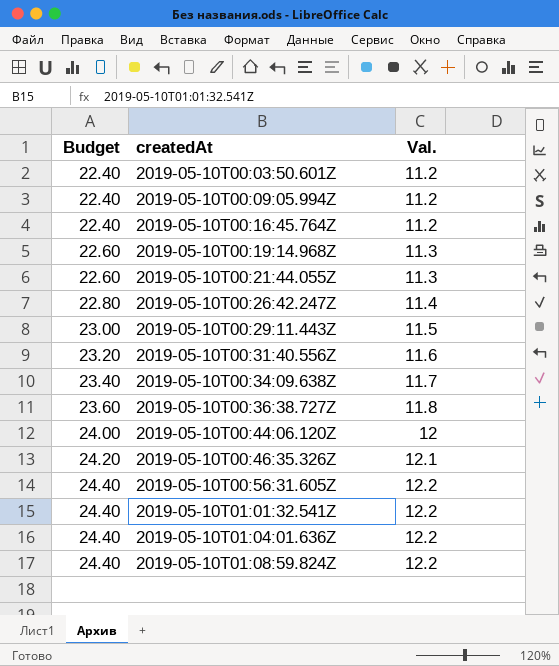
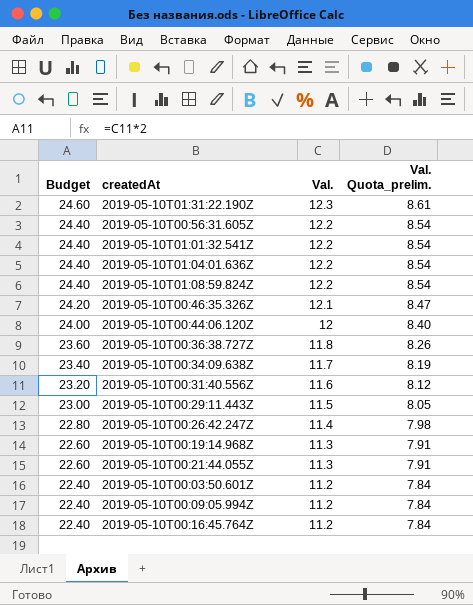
row order: Budget ascending -> Budget descending
column Val. Quota_prelim. | formula: none -> [Val.] * 0.7
row 2019-05-10T01:31:22.190Z: none -> 24.60 | 12.3 | 8.61

